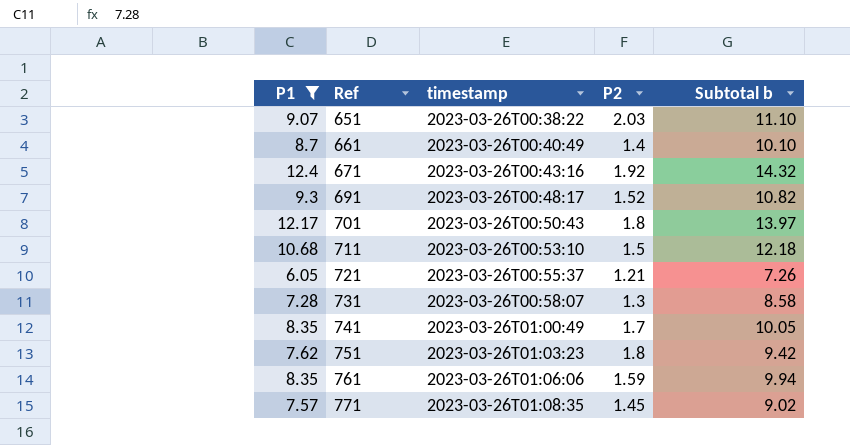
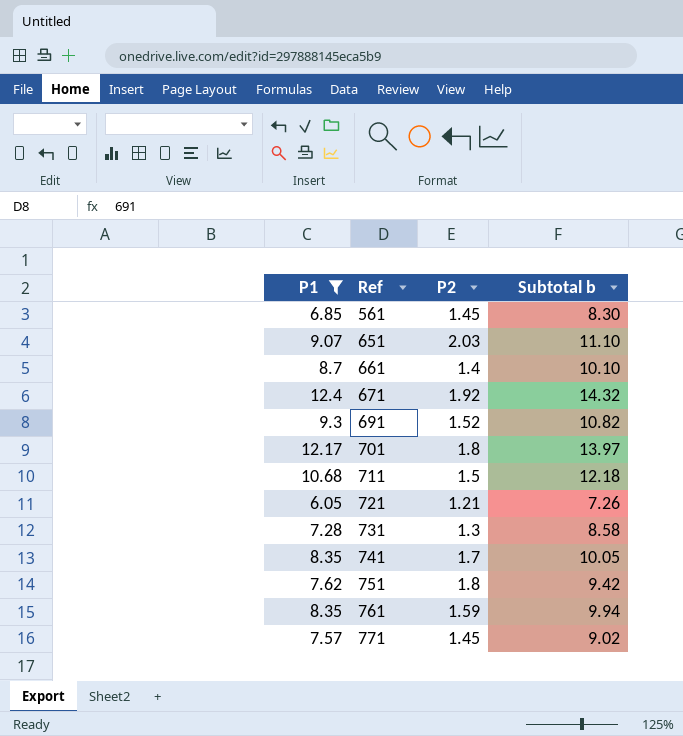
column timestamp | position: 3 -> none
row 561: none -> 6.85 | 1.45 | 8.30

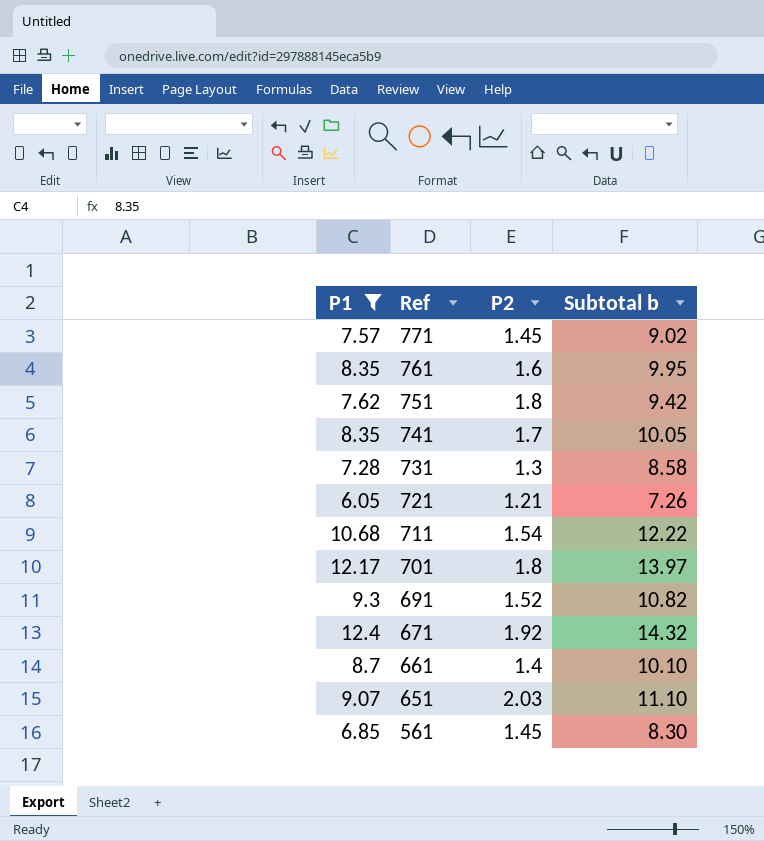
row order: Ref ascending -> Ref descending
761 | P2: 1.59 -> 1.6
761 | Subtotal b: 9.94 -> 9.95
711 | P2: 1.5 -> 1.54
711 | Subtotal b: 12.18 -> 12.22

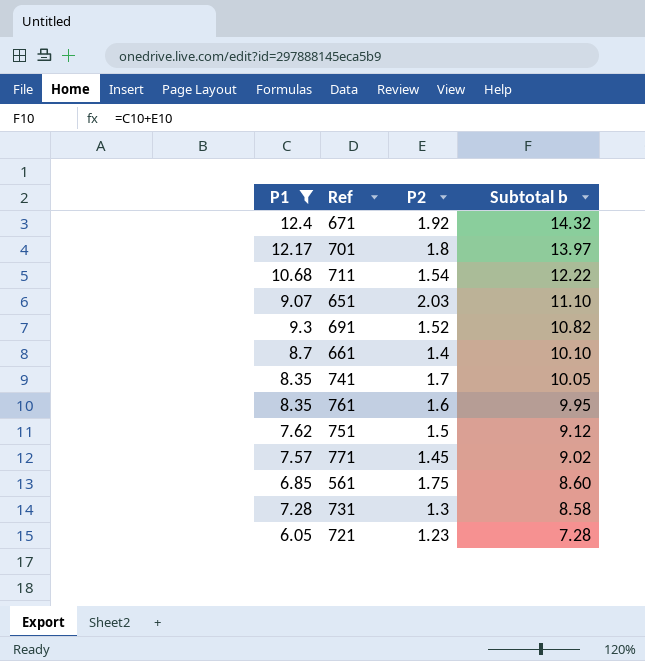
row order: Ref descending -> Subtotal b descending
751 | P2: 1.8 -> 1.5
751 | Subtotal b: 9.42 -> 9.12
561 | P2: 1.45 -> 1.75
561 | Subtotal b: 8.30 -> 8.60
721 | P2: 1.21 -> 1.23
721 | Subtotal b: 7.26 -> 7.28

